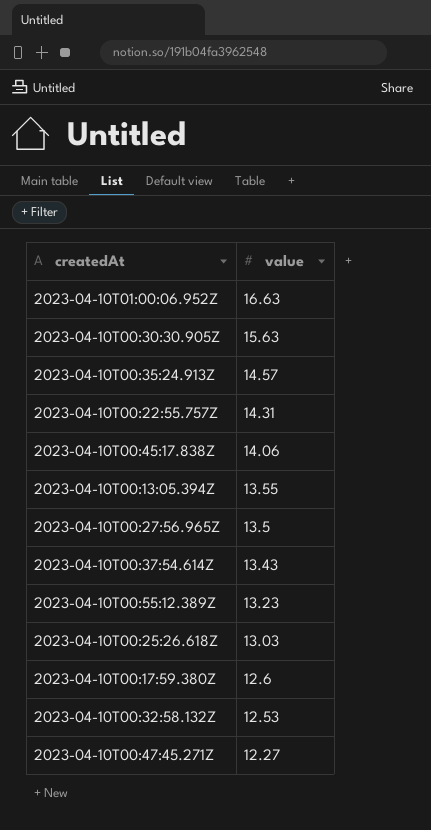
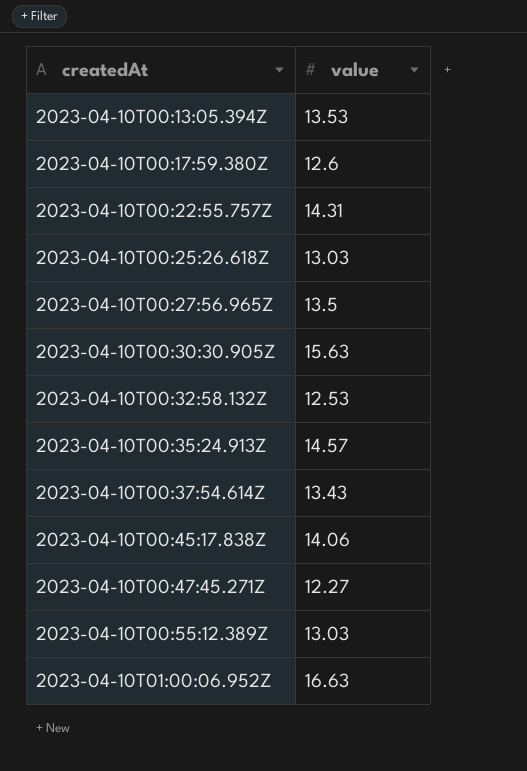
row order: value descending -> createdAt ascending
2023-04-10T00:13:05.394Z | value: 13.55 -> 13.53
2023-04-10T00:55:12.389Z | value: 13.23 -> 13.03

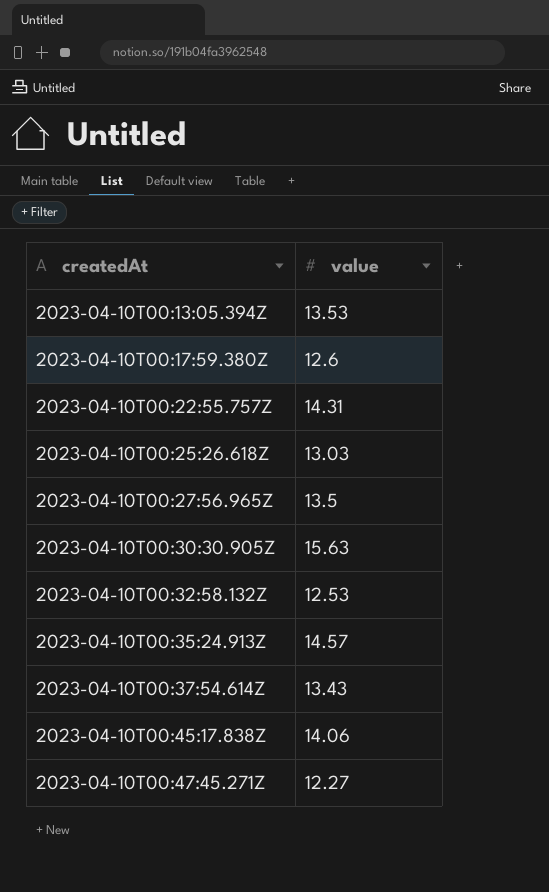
row 2023-04-10T00:55:12.389Z: 13.03 -> none
row 2023-04-10T01:00:06.952Z: 16.63 -> none

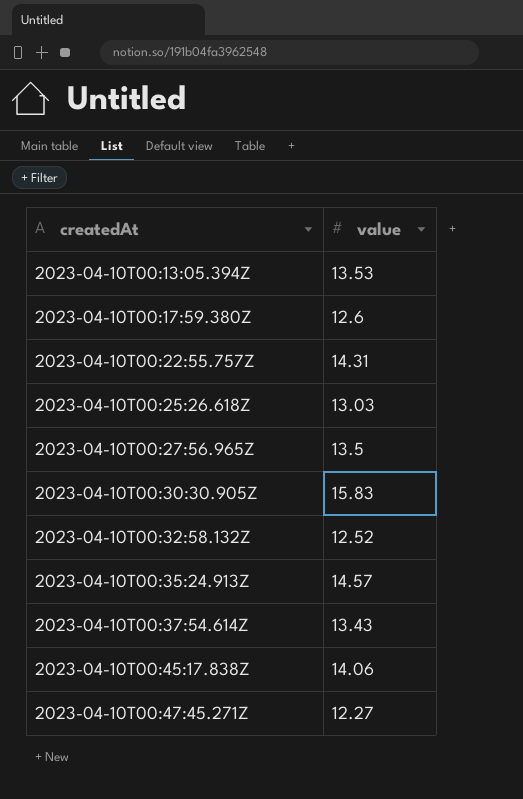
2023-04-10T00:30:30.905Z | value: 15.63 -> 15.83
2023-04-10T00:32:58.132Z | value: 12.53 -> 12.52

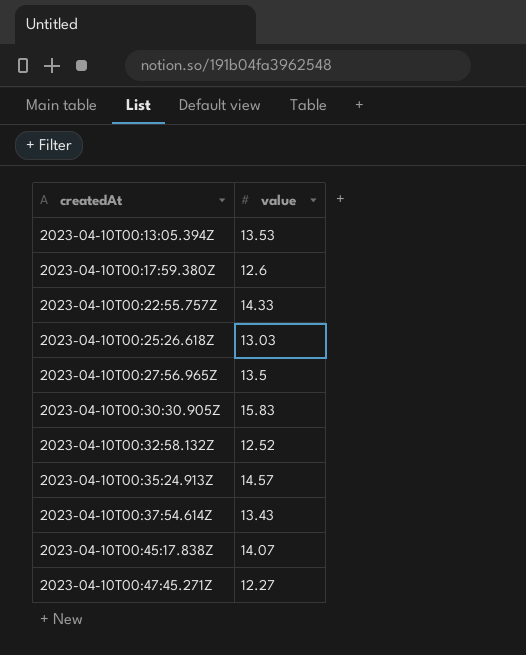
2023-04-10T00:22:55.757Z | value: 14.31 -> 14.33
2023-04-10T00:45:17.838Z | value: 14.06 -> 14.07

